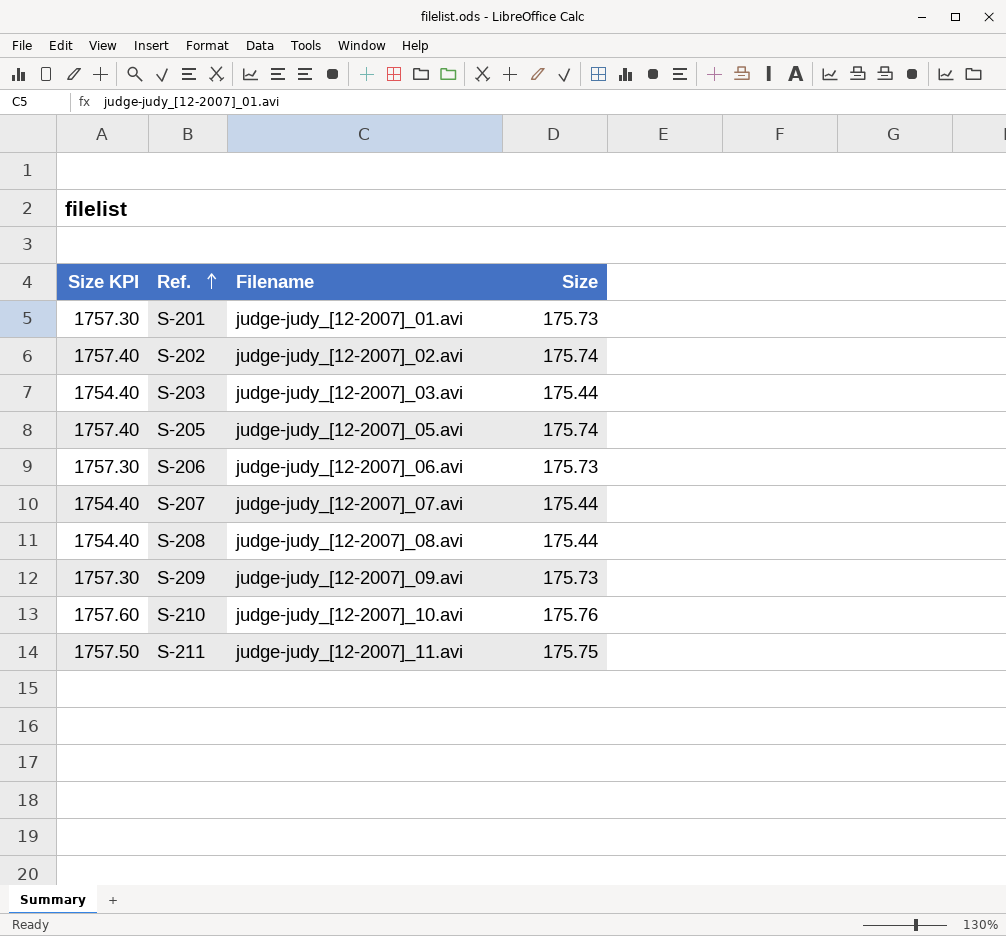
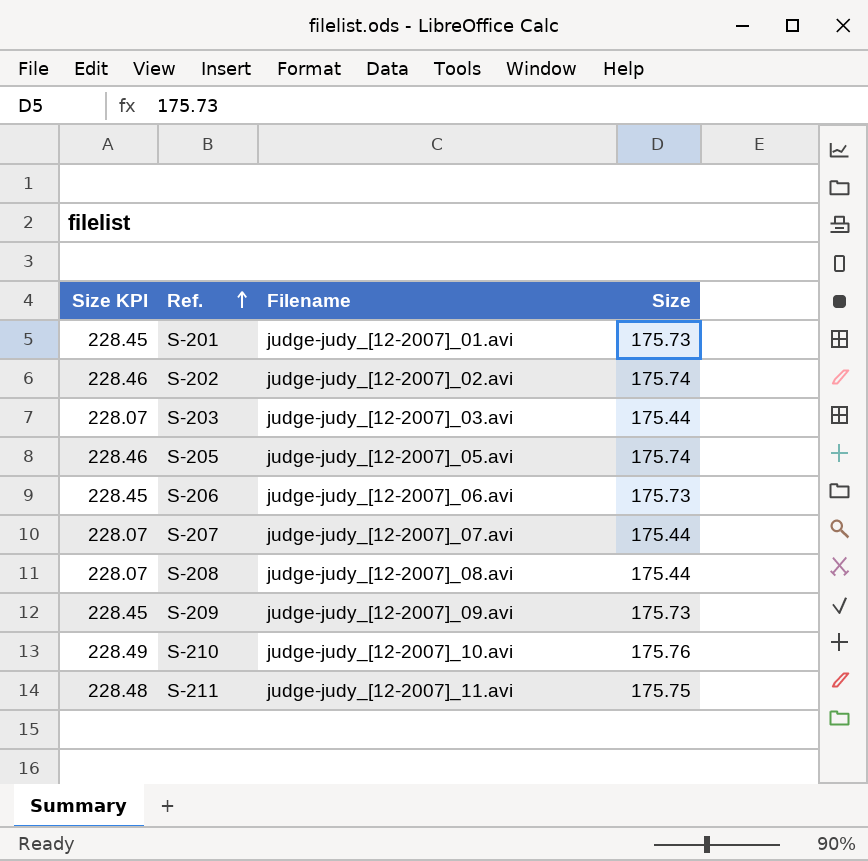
column Size KPI | formula: [Size] * 10 -> [Size] * 1.3

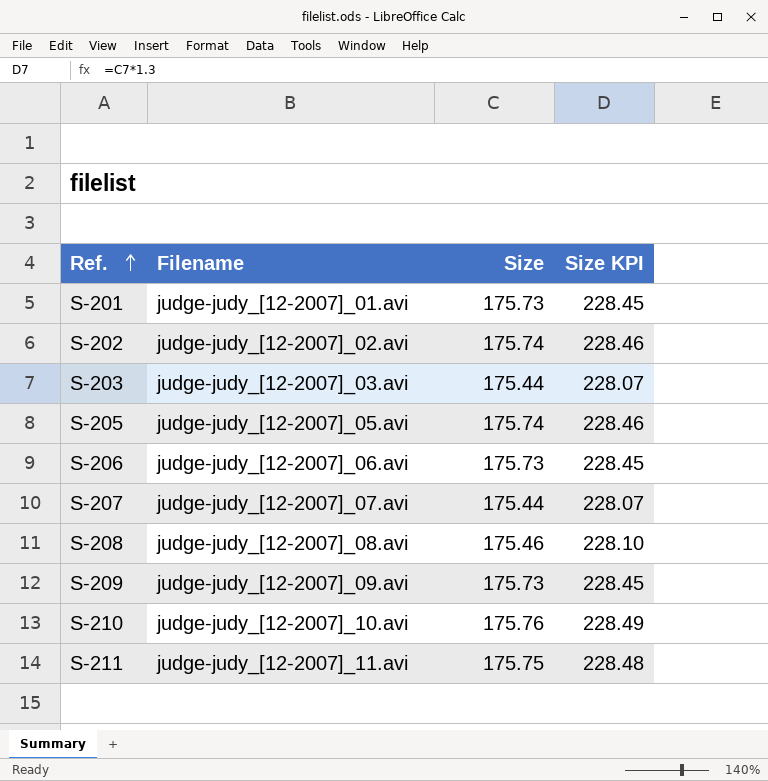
column Size KPI | position: 1 -> 4
S-208 | Size: 175.44 -> 175.46
S-208 | Size KPI: 228.07 -> 228.10

